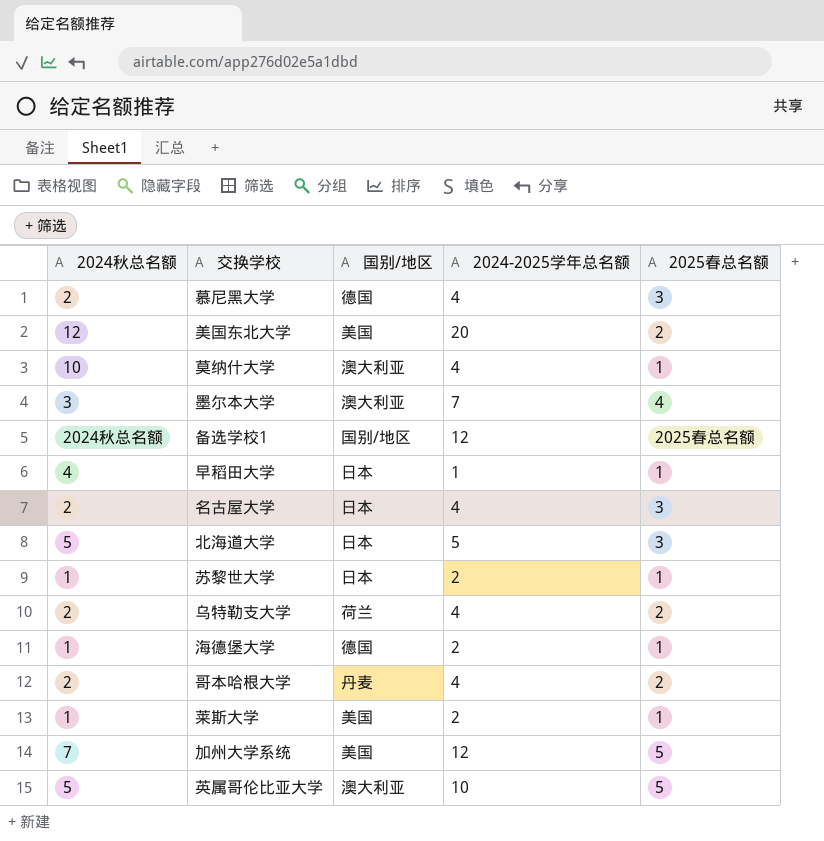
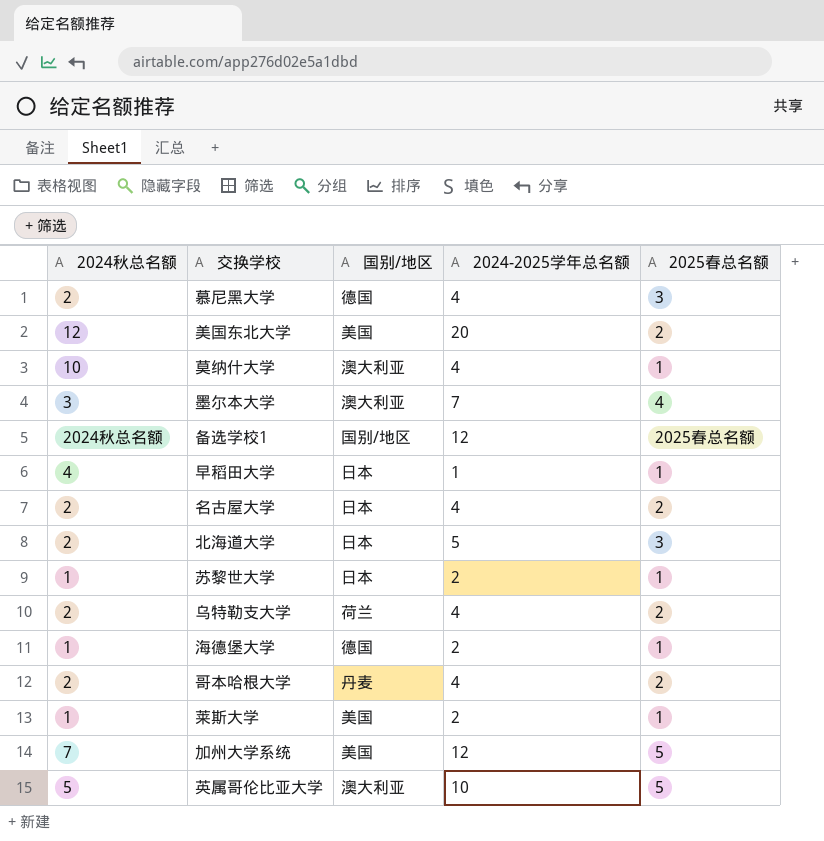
名古屋大学 | 2025春总名额: 3 -> 2
北海道大学 | 2024秋总名额: 5 -> 2

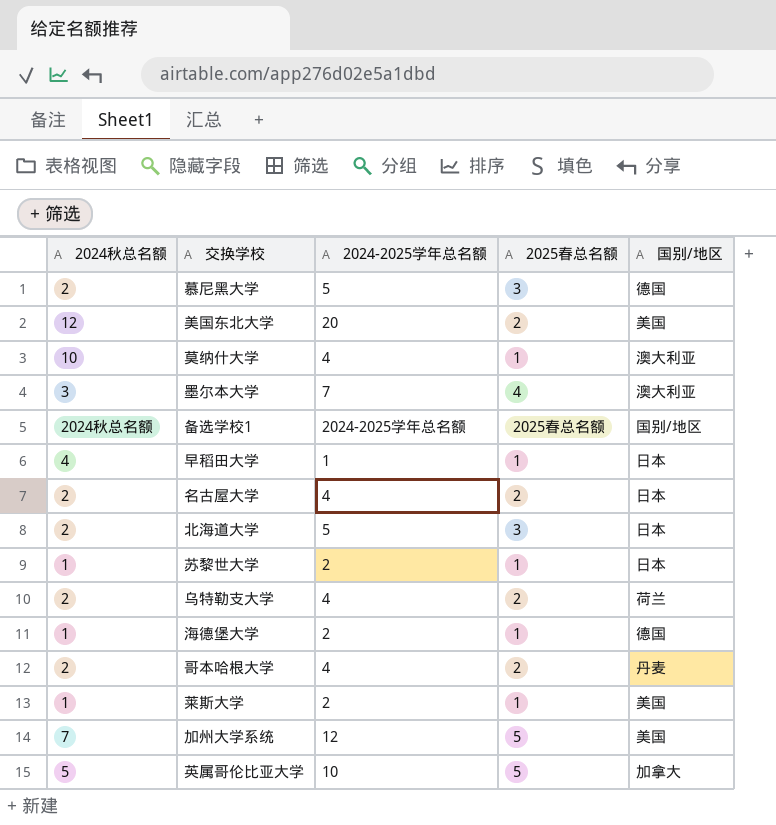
column 国别/地区 | position: 3 -> 5
慕尼黑大学 | 2024-2025学年总名额: 4 -> 5
备选学校1 | 2024-2025学年总名额: 12 -> 2024-2025学年总名额
英属哥伦比亚大学 | 国别/地区: 澳大利亚 -> 加拿大

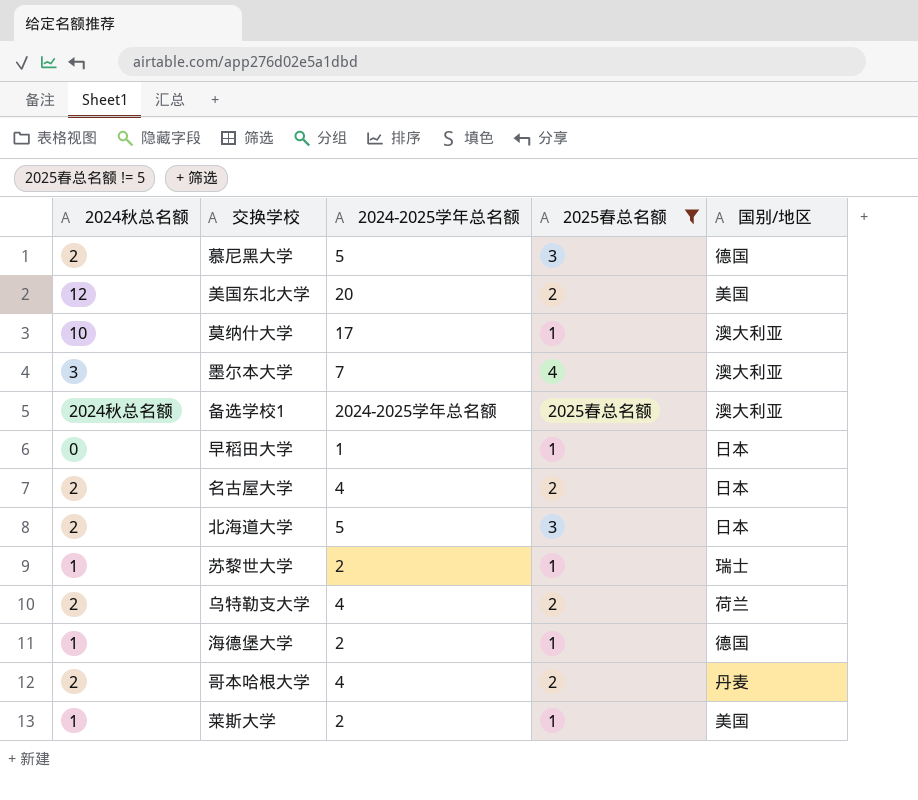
filter: none -> 2025春总名额 != 5
莫纳什大学 | 2024-2025学年总名额: 4 -> 17
备选学校1 | 国别/地区: 国别/地区 -> 澳大利亚
早稻田大学 | 2024秋总名额: 4 -> 0
苏黎世大学 | 国别/地区: 日本 -> 瑞士

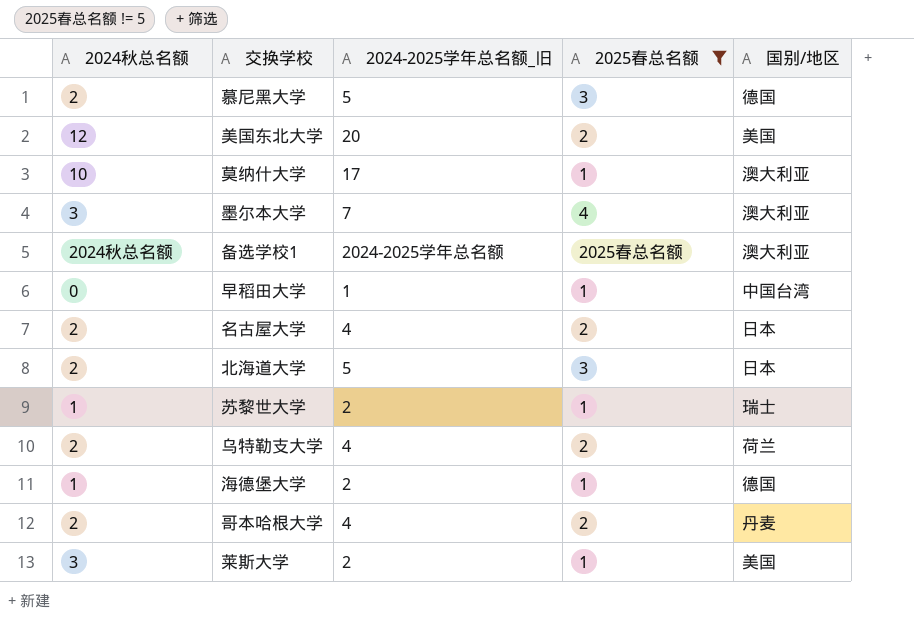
column name: 2024-2025学年总名额 -> 2024-2025学年总名额_旧
早稻田大学 | 国别/地区: 日本 -> 中国台湾
莱斯大学 | 2024秋总名额: 1 -> 3

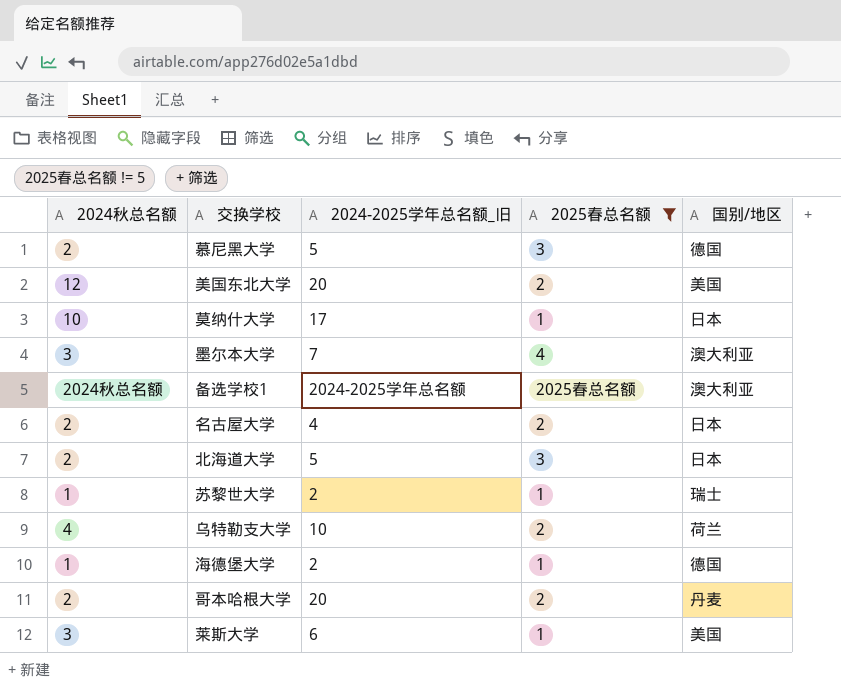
row 早稻田大学: 0 | 1 | 1 | 中国台湾 -> none
莫纳什大学 | 国别/地区: 澳大利亚 -> 日本
乌特勒支大学 | 2024秋总名额: 2 -> 4
乌特勒支大学 | 2024-2025学年总名额_旧: 4 -> 10
哥本哈根大学 | 2024-2025学年总名额_旧: 4 -> 20
莱斯大学 | 2024-2025学年总名额_旧: 2 -> 6

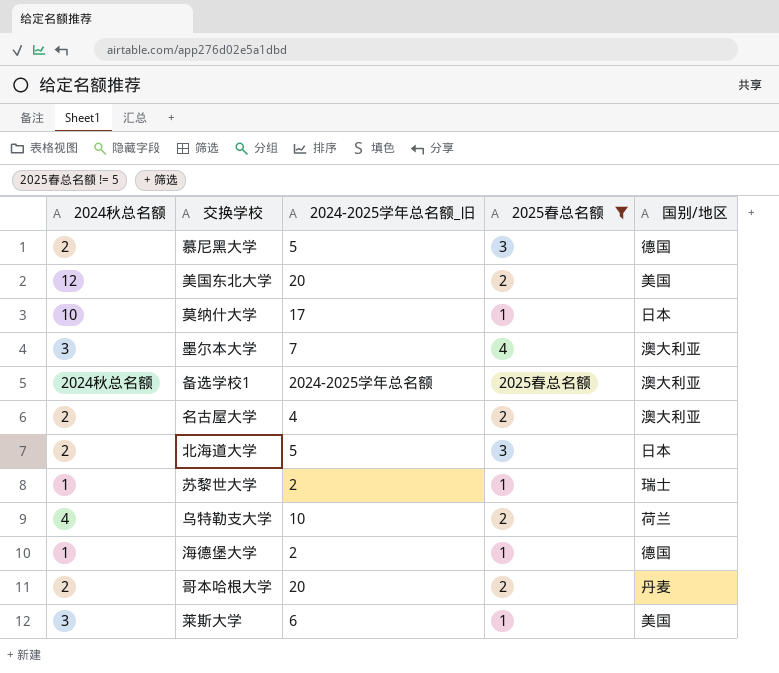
名古屋大学 | 国别/地区: 日本 -> 澳大利亚

